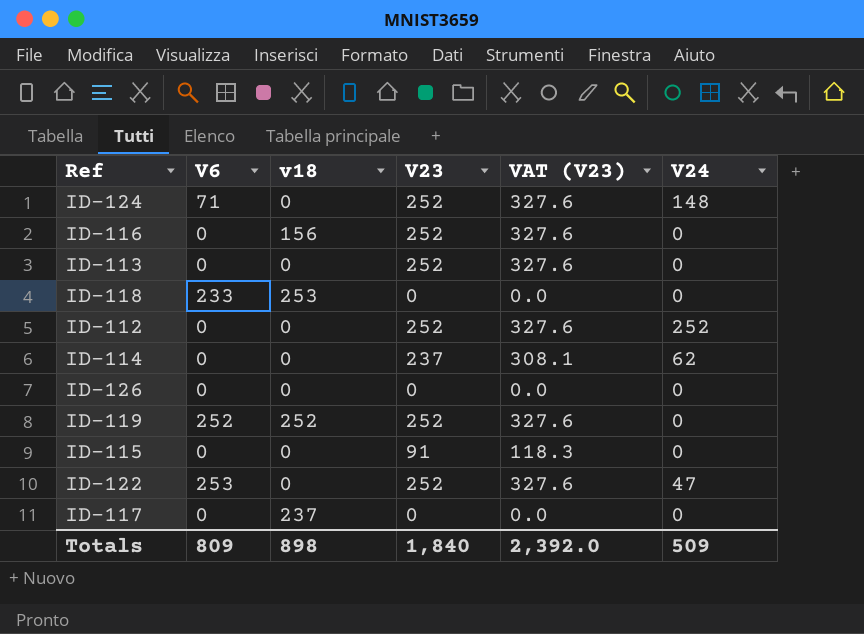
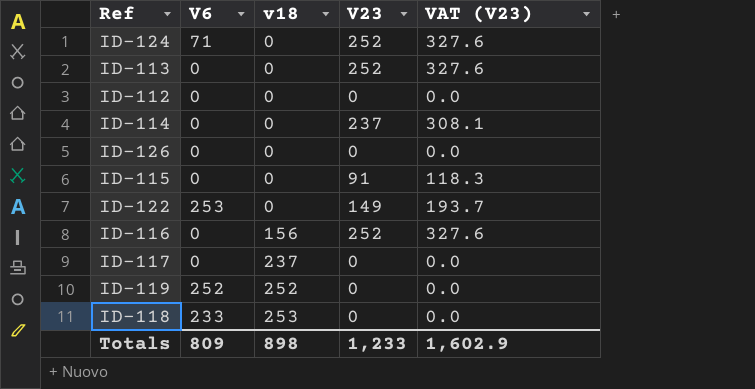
row order: none -> v18 ascending
column V24 | position: 6 -> none
ID-112 | V23: 252 -> 0
ID-112 | VAT (V23): 327.6 -> 0.0
ID-122 | V23: 252 -> 149
ID-122 | VAT (V23): 327.6 -> 193.7
ID-119 | V23: 252 -> 0
ID-119 | VAT (V23): 327.6 -> 0.0
Totals | V23: 1,840 -> 1,233
Totals | VAT (V23): 2,392.0 -> 1,602.9

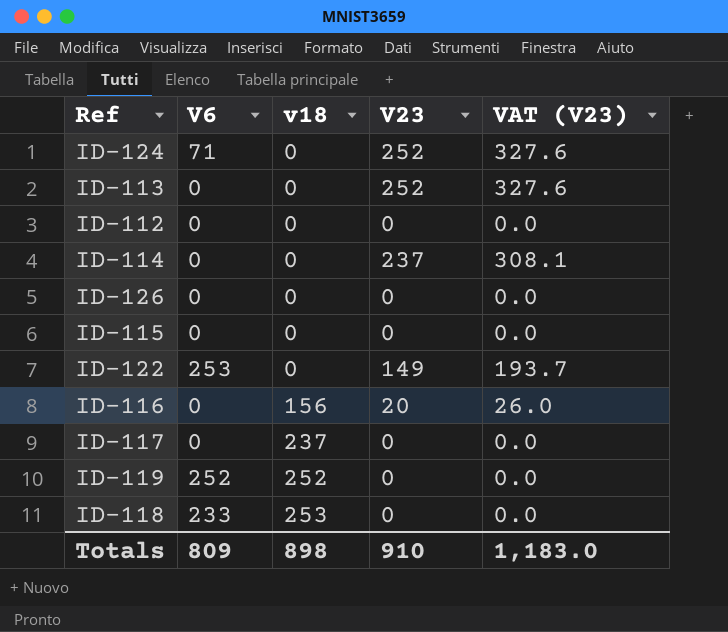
ID-115 | V23: 91 -> 0
ID-115 | VAT (V23): 118.3 -> 0.0
ID-116 | V23: 252 -> 20
ID-116 | VAT (V23): 327.6 -> 26.0
Totals | V23: 1,233 -> 910
Totals | VAT (V23): 1,602.9 -> 1,183.0

